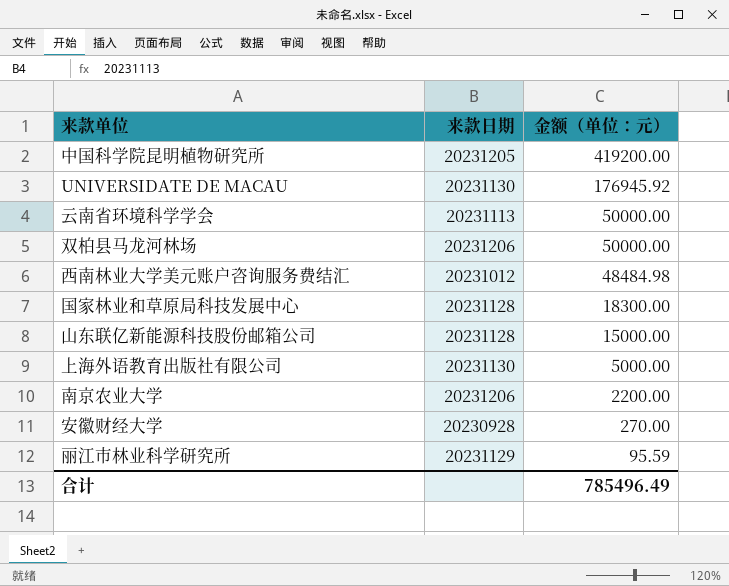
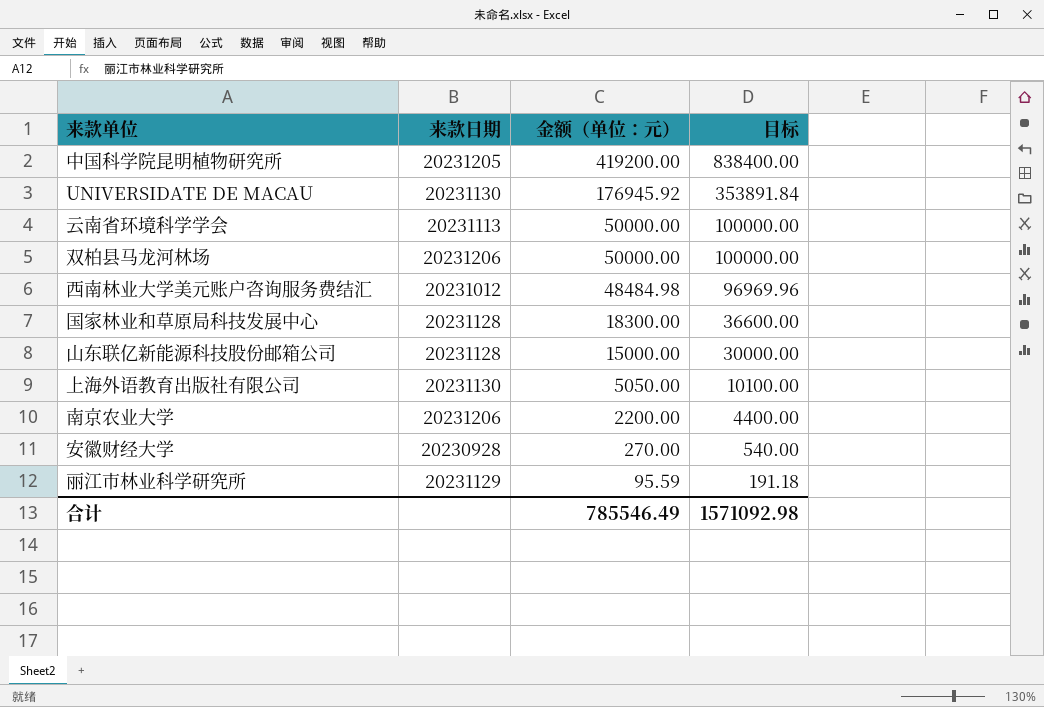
column 目标 | formula: none -> [金额（单位：元）] * 2
上海外语教育出版社有限公司 | 金额（单位：元）: 5000.00 -> 5050.00
合计 | 金额（单位：元）: 785496.49 -> 785546.49

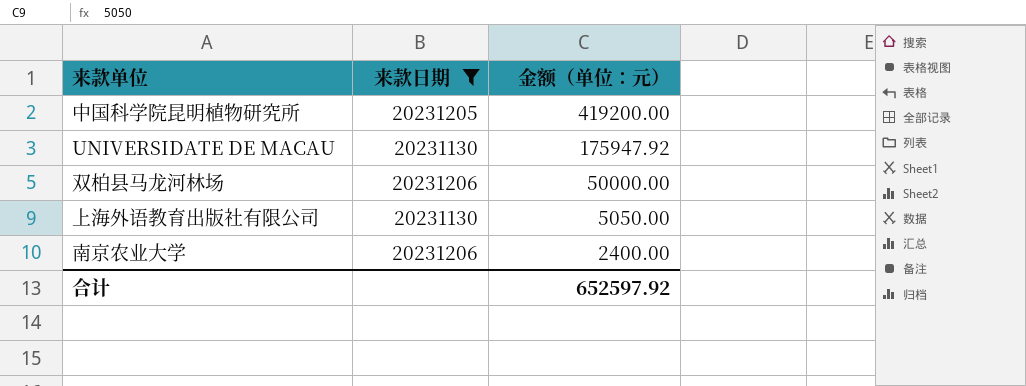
filter: none -> 来款日期 >= 20231130
column 目标 | formula: [金额（单位：元）] * 2 -> none
UNIVERSIDATE DE MACAU | 金额（单位：元）: 176945.92 -> 175947.92
南京农业大学 | 金额（单位：元）: 2200.00 -> 2400.00
合计 | 金额（单位：元）: 785546.49 -> 652597.92

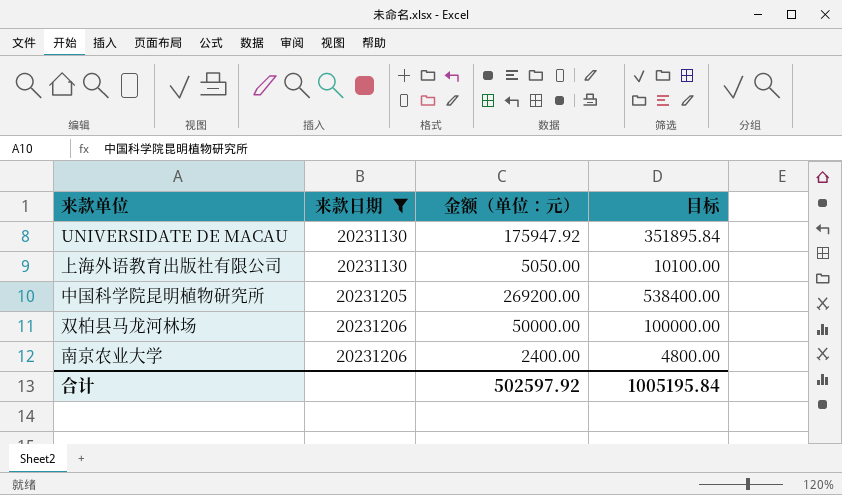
row order: 金额（单位：元） descending -> 来款日期 ascending
column 目标 | formula: none -> [金额（单位：元）] * 2
中国科学院昆明植物研究所 | 金额（单位：元）: 419200.00 -> 269200.00
合计 | 金额（单位：元）: 652597.92 -> 502597.92

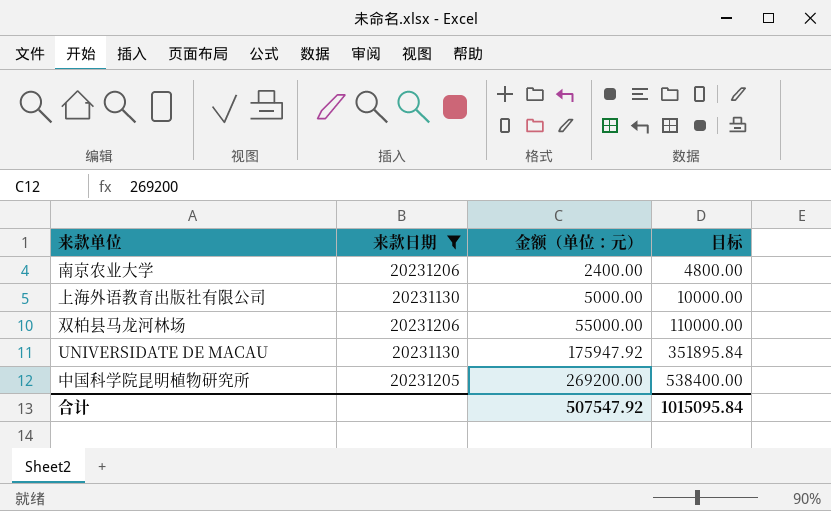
row order: 来款日期 ascending -> 金额（单位：元） ascending
上海外语教育出版社有限公司 | 金额（单位：元）: 5050.00 -> 5000.00
上海外语教育出版社有限公司 | 目标: 10100.00 -> 10000.00
双柏县马龙河林场 | 金额（单位：元）: 50000.00 -> 55000.00
双柏县马龙河林场 | 目标: 100000.00 -> 110000.00
合计 | 金额（单位：元）: 502597.92 -> 507547.92
合计 | 目标: 1005195.84 -> 1015095.84

